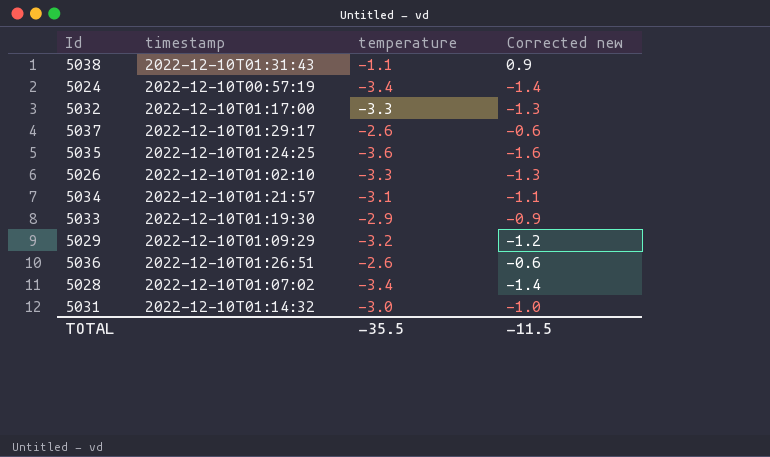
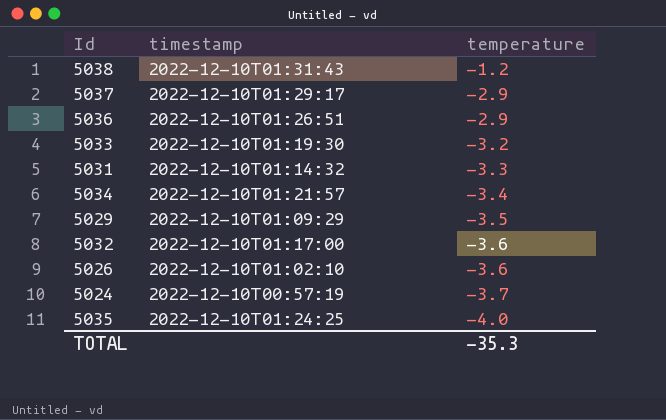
row order: none -> temperature descending
column Corrected new | formula: [temperature] + 2 -> none
row 5028: 2022-12-10T01:07:02 | -3.4 | -1.4 -> none
5038 | temperature: -1.1 -> -1.2
5037 | temperature: -2.6 -> -2.9
5036 | temperature: -2.6 -> -2.9
5033 | temperature: -2.9 -> -3.2
5031 | temperature: -3.0 -> -3.3
5034 | temperature: -3.1 -> -3.4
5029 | temperature: -3.2 -> -3.5
5032 | temperature: -3.3 -> -3.6
5026 | temperature: -3.3 -> -3.6
5024 | temperature: -3.4 -> -3.7
5035 | temperature: -3.6 -> -4.0
TOTAL | temperature: -35.5 -> -35.3

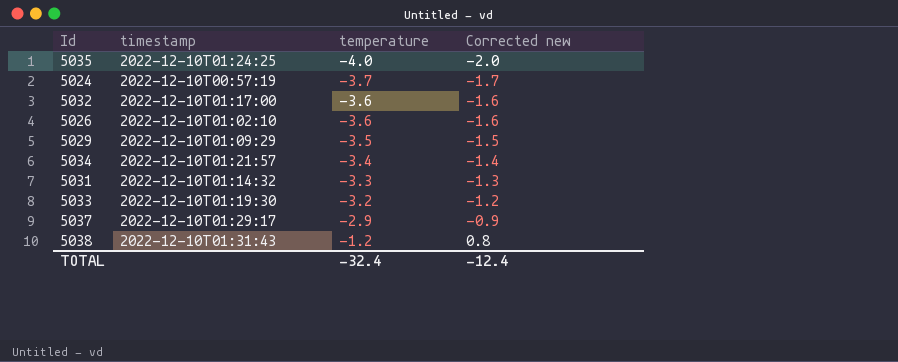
row order: temperature descending -> temperature ascending
column Corrected new | formula: none -> [temperature] + 2
row 5036: 2022-12-10T01:26:51 | -2.9 -> none
TOTAL | temperature: -35.3 -> -32.4

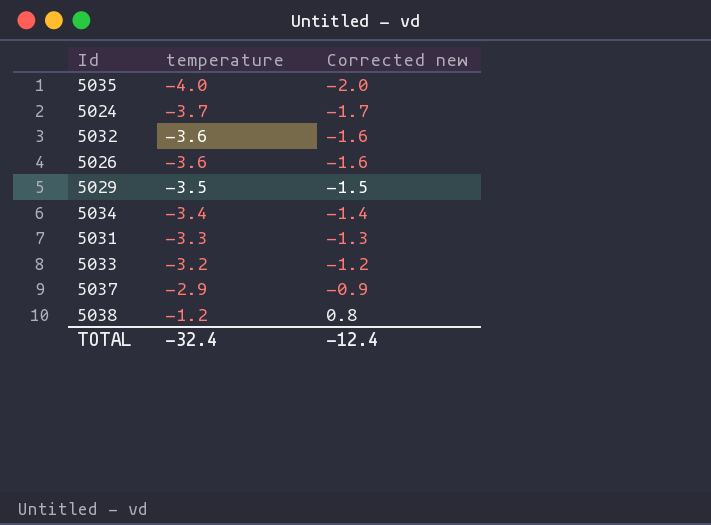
column timestamp | position: 2 -> none

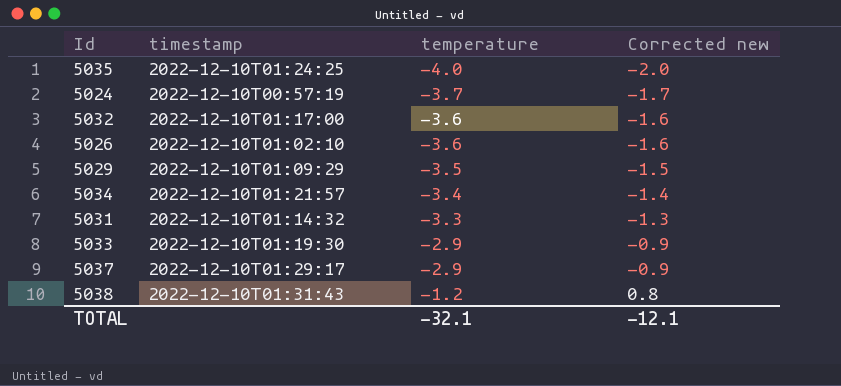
column timestamp | position: none -> 2
5033 | temperature: -3.2 -> -2.9
5033 | Corrected new: -1.2 -> -0.9
TOTAL | temperature: -32.4 -> -32.1
TOTAL | Corrected new: -12.4 -> -12.1

